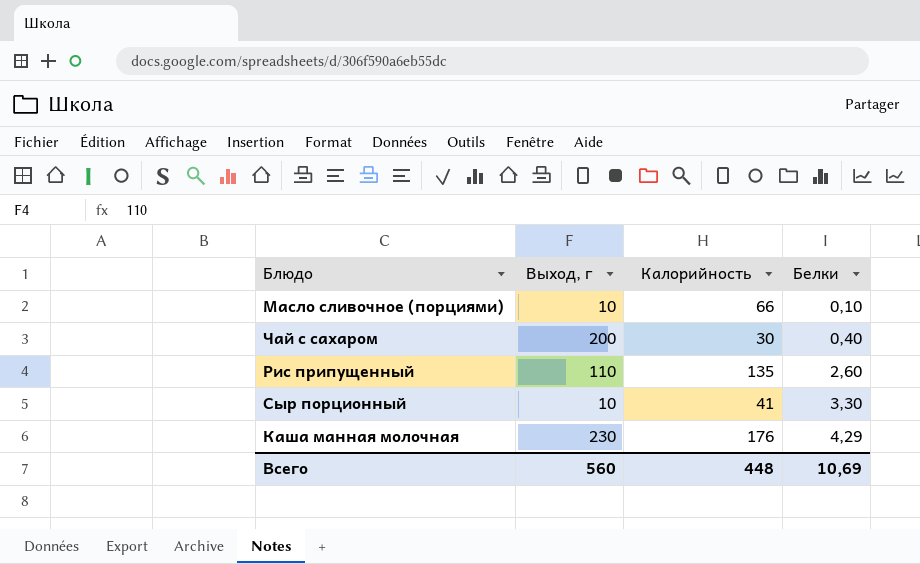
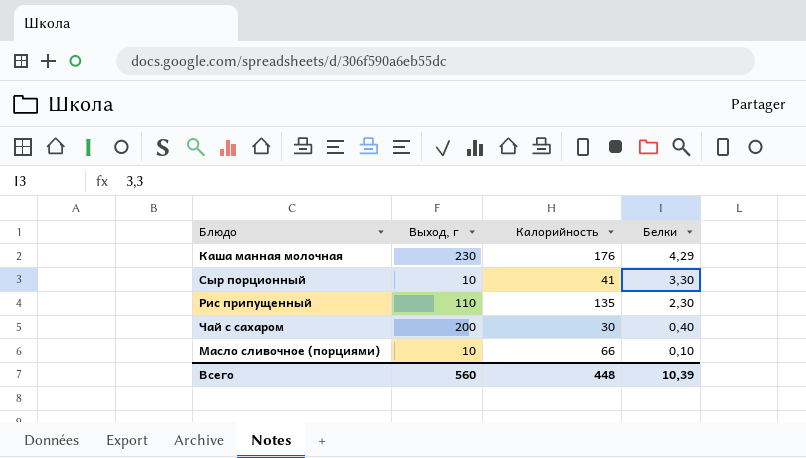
row order: Белки ascending -> Белки descending
Рис припущенный | Белки: 2,60 -> 2,30
Всего | Белки: 10,69 -> 10,39

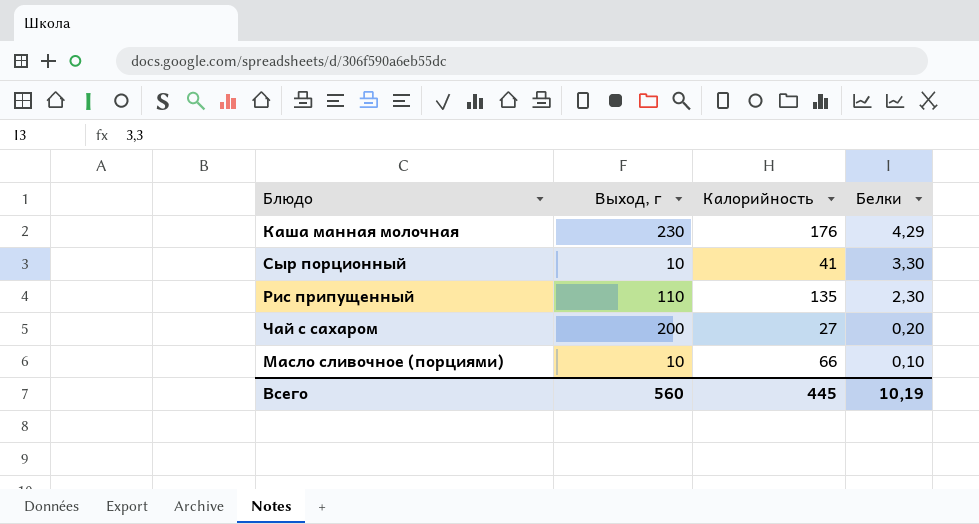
Чай с сахаром | Калорийность: 30 -> 27
Чай с сахаром | Белки: 0,40 -> 0,20
Всего | Калорийность: 448 -> 445
Всего | Белки: 10,39 -> 10,19

